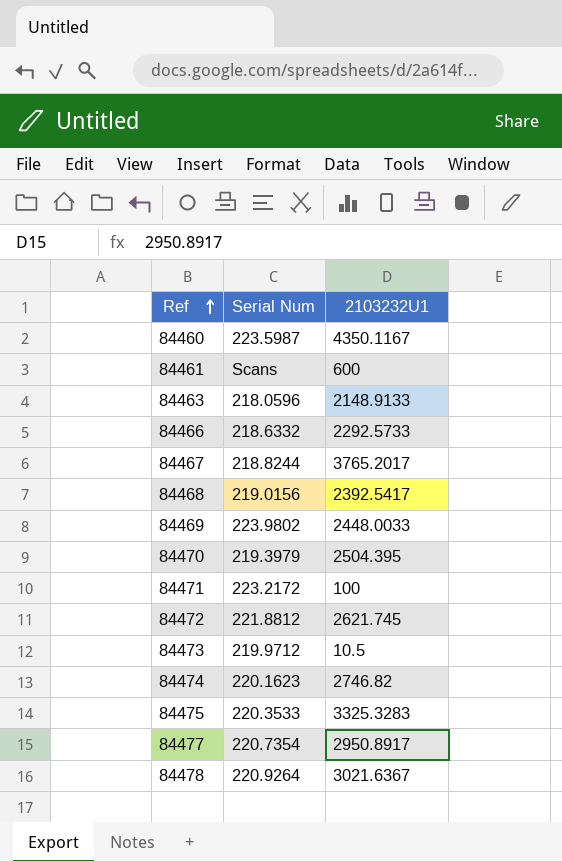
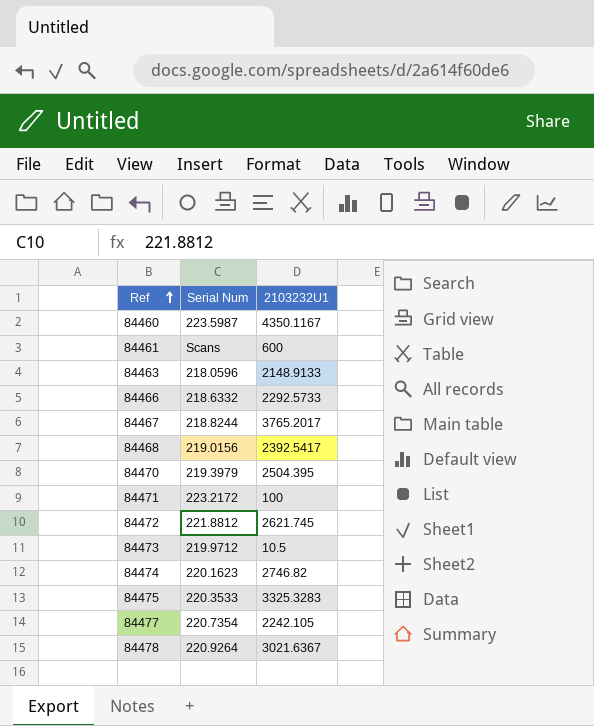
row 84469: 223.9802 | 2448.0033 -> none
84477 | 2103232U1: 2950.8917 -> 2242.105

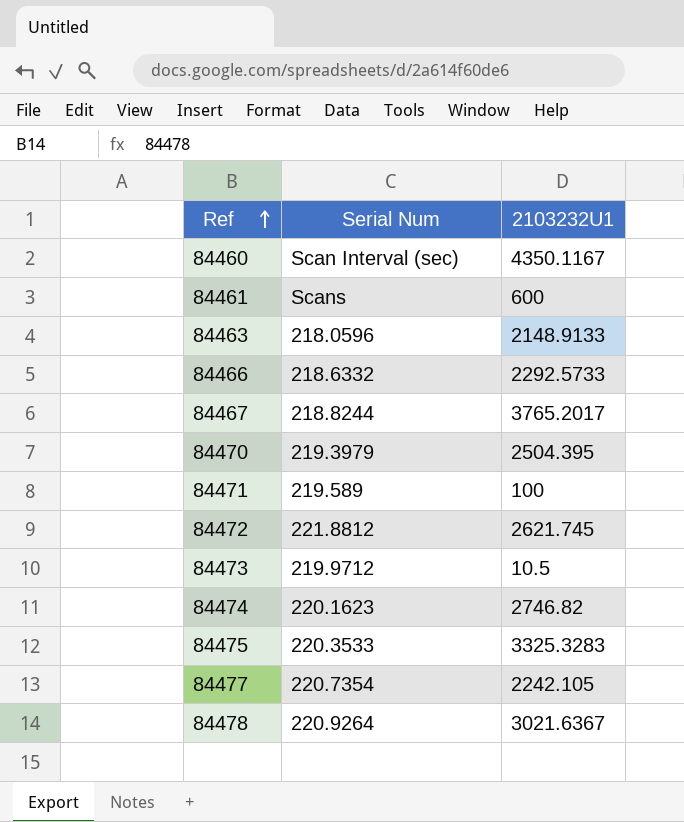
row 84468: 219.0156 | 2392.5417 -> none
84460 | Serial Num: 223.5987 -> Scan Interval (sec)
84471 | Serial Num: 223.2172 -> 219.589

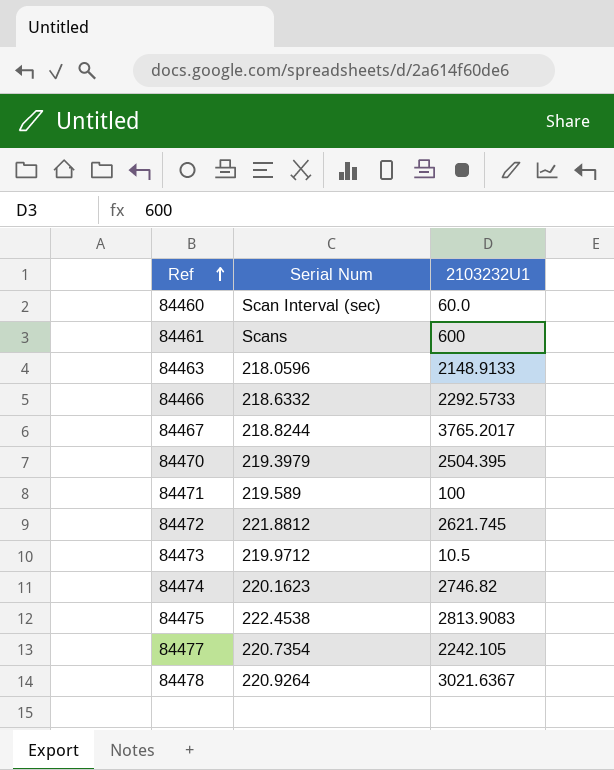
84460 | 2103232U1: 4350.1167 -> 60.0
84475 | Serial Num: 220.3533 -> 222.4538
84475 | 2103232U1: 3325.3283 -> 2813.9083

